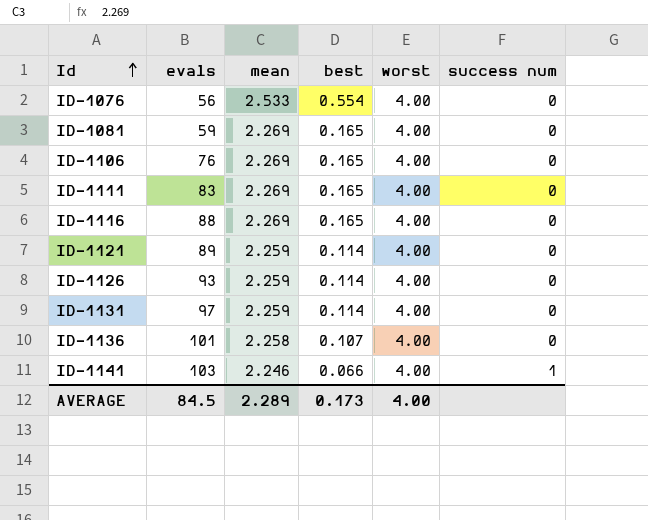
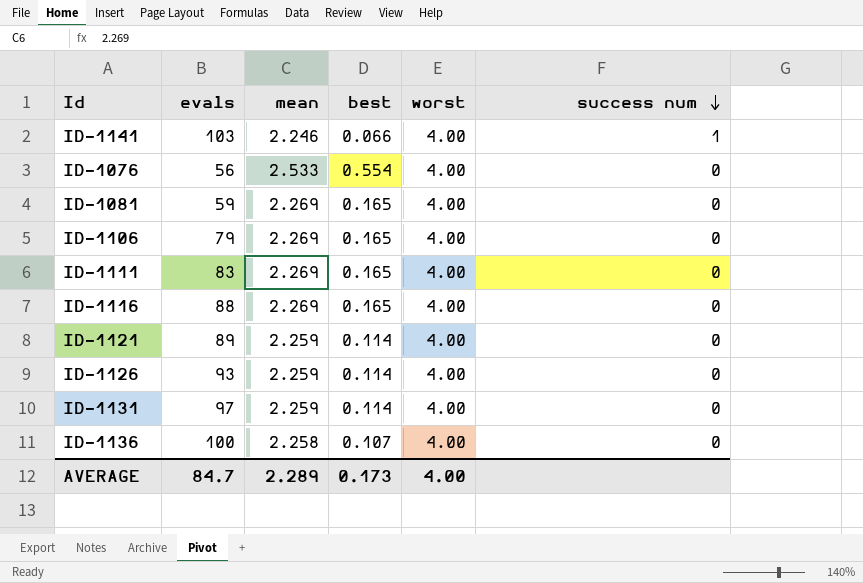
row order: Id ascending -> success num descending
ID-1106 | evals: 76 -> 79
ID-1136 | evals: 101 -> 100
AVERAGE | evals: 84.5 -> 84.7

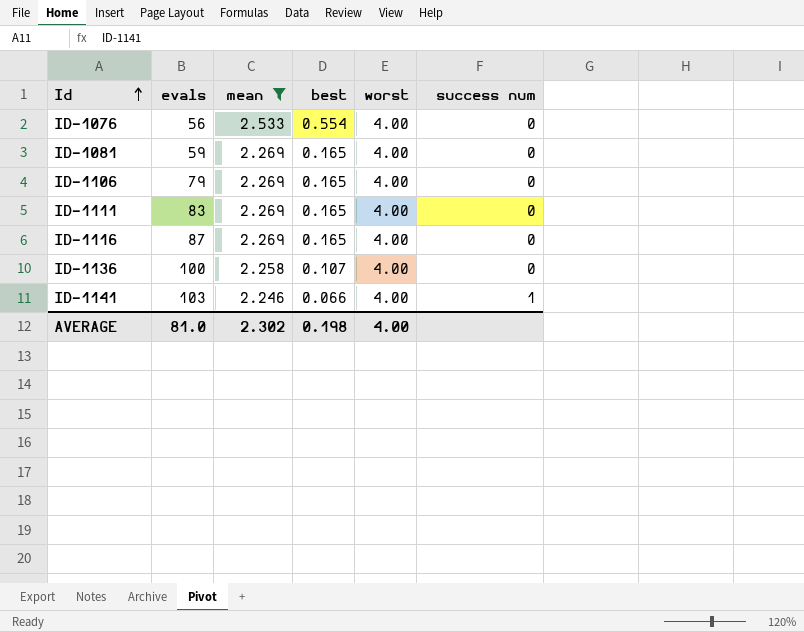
filter: none -> mean != 2.259
row order: success num descending -> Id ascending
ID-1116 | evals: 88 -> 87
AVERAGE | evals: 84.7 -> 81.0
AVERAGE | mean: 2.289 -> 2.302
AVERAGE | best: 0.173 -> 0.198

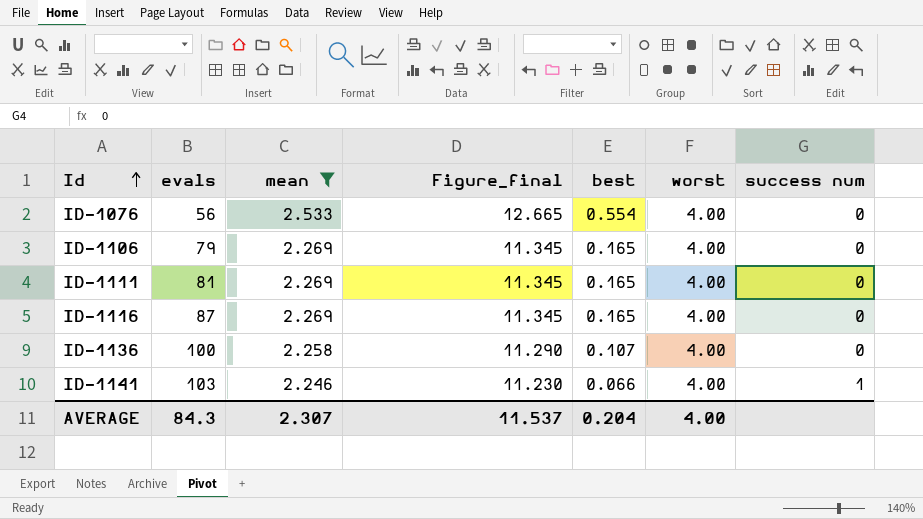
column Figure_final | formula: none -> [mean] * 5
row ID-1081: 59 | 2.269 | 0.165 | 4.00 | 0 -> none
ID-1111 | evals: 83 -> 81
AVERAGE | evals: 81.0 -> 84.3
AVERAGE | mean: 2.302 -> 2.307
AVERAGE | best: 0.198 -> 0.204

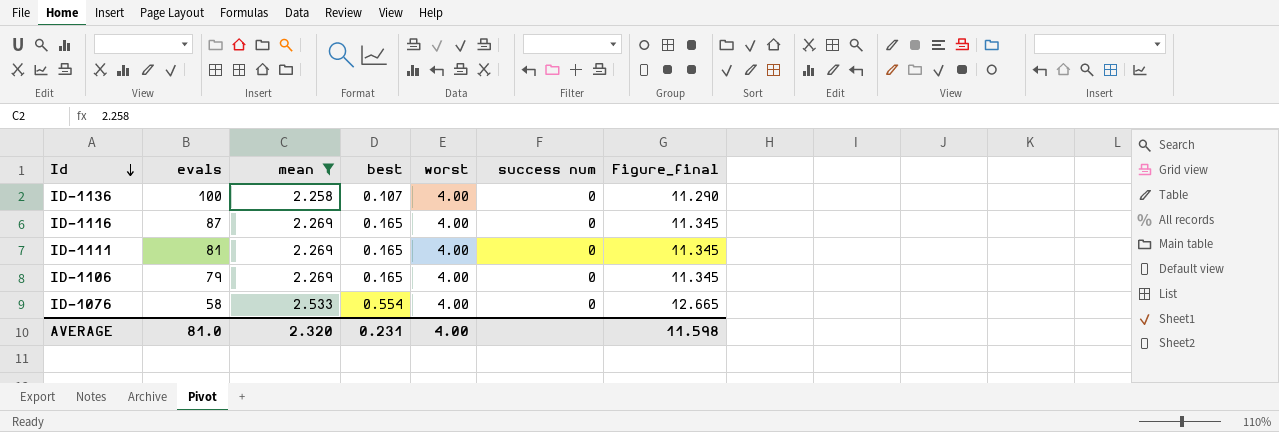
row order: Id ascending -> Id descending
column Figure_final | position: 4 -> 7
row ID-1141: 103 | 2.246 | 11.230 | 0.066 | 4.00 | 1 -> none
ID-1076 | evals: 56 -> 58
AVERAGE | evals: 84.3 -> 81.0
AVERAGE | mean: 2.307 -> 2.320
AVERAGE | best: 0.204 -> 0.231
AVERAGE | Figure_final: 11.537 -> 11.598

